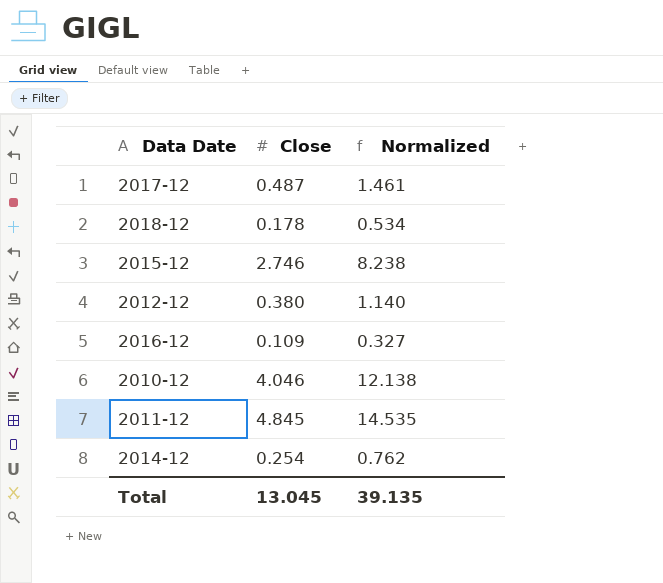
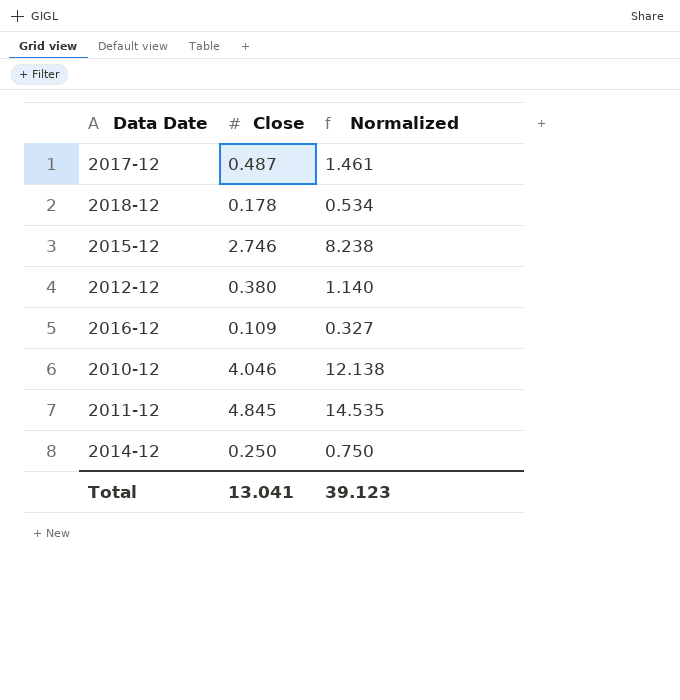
2014-12 | Close: 0.254 -> 0.250
2014-12 | Normalized: 0.762 -> 0.750
Total | Close: 13.045 -> 13.041
Total | Normalized: 39.135 -> 39.123

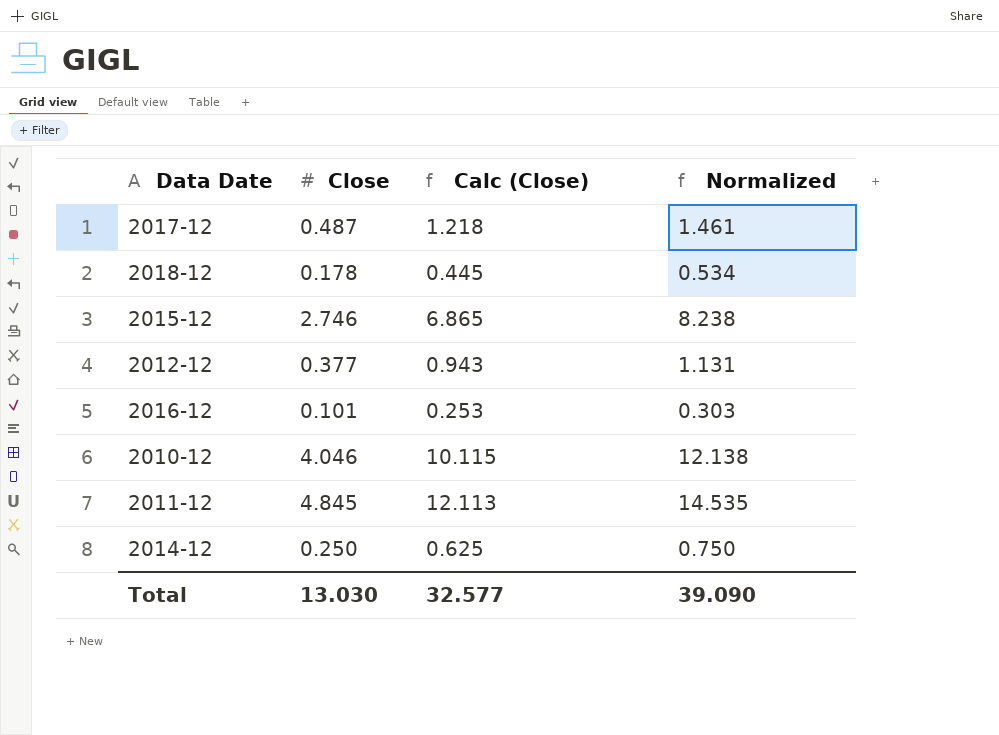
column Calc (Close) | formula: none -> [Close] * 2.5
2012-12 | Close: 0.380 -> 0.377
2012-12 | Normalized: 1.140 -> 1.131
2016-12 | Close: 0.109 -> 0.101
2016-12 | Normalized: 0.327 -> 0.303
Total | Close: 13.041 -> 13.030
Total | Normalized: 39.123 -> 39.090

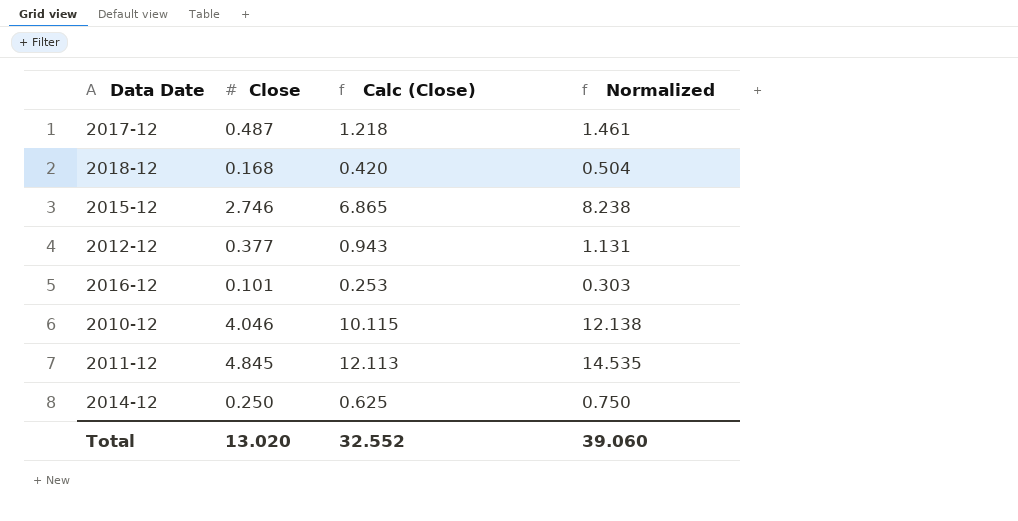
2018-12 | Close: 0.178 -> 0.168
2018-12 | Calc (Close): 0.445 -> 0.420
2018-12 | Normalized: 0.534 -> 0.504
Total | Close: 13.030 -> 13.020
Total | Calc (Close): 32.577 -> 32.552
Total | Normalized: 39.090 -> 39.060

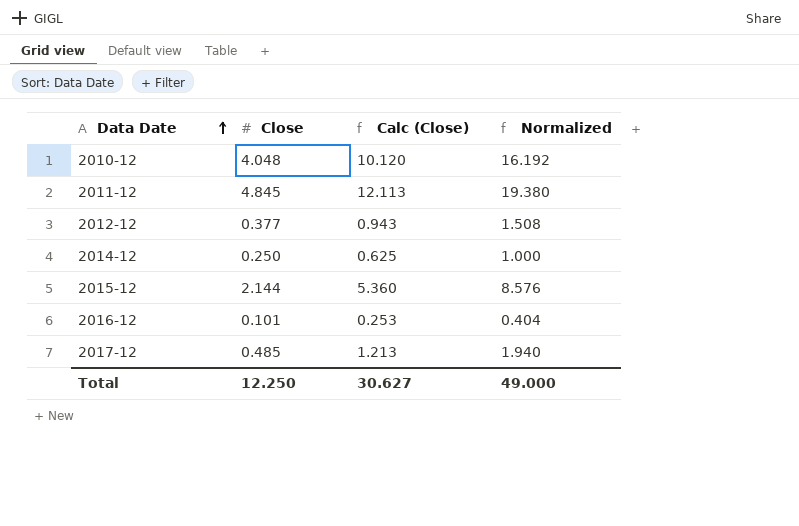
row order: none -> Data Date ascending
column Normalized | formula: [Close] * 3 -> [Close] * 4
row 2018-12: 0.168 | 0.420 | 0.504 -> none
2010-12 | Close: 4.046 -> 4.048
2010-12 | Calc (Close): 10.115 -> 10.120
2015-12 | Close: 2.746 -> 2.144
2015-12 | Calc (Close): 6.865 -> 5.360
2017-12 | Close: 0.487 -> 0.485
2017-12 | Calc (Close): 1.218 -> 1.213
Total | Close: 13.020 -> 12.250
Total | Calc (Close): 32.552 -> 30.627
Total | Normalized: 39.060 -> 49.000

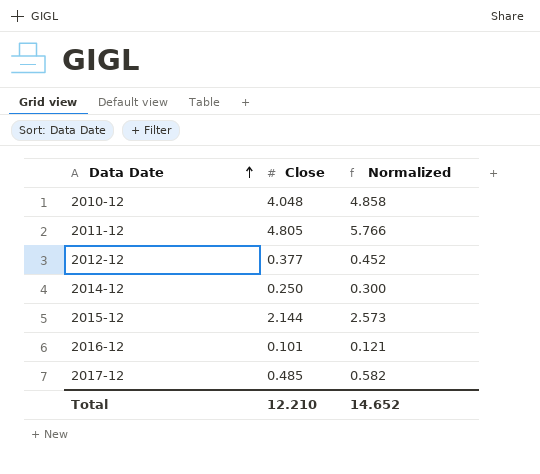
column Calc (Close) | formula: [Close] * 2.5 -> none
column Normalized | formula: [Close] * 4 -> [Close] * 1.2
2011-12 | Close: 4.845 -> 4.805
Total | Close: 12.250 -> 12.210
Total | Normalized: 49.000 -> 14.652

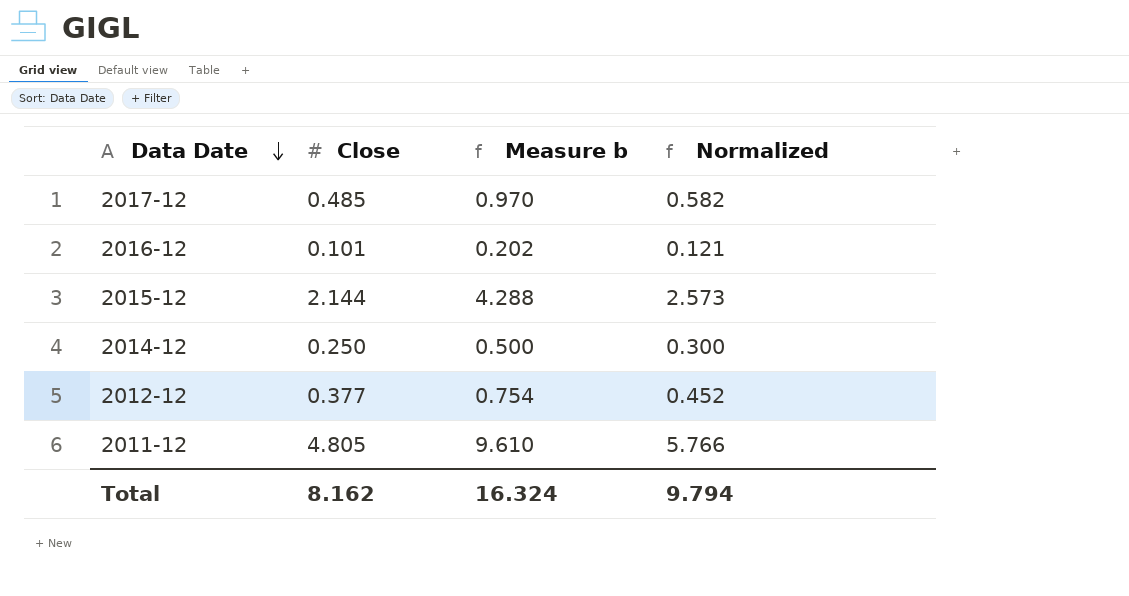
row order: Data Date ascending -> Data Date descending
column Measure b | formula: none -> [Close] * 2
row 2010-12: 4.048 | 4.858 -> none
Total | Close: 12.210 -> 8.162
Total | Normalized: 14.652 -> 9.794

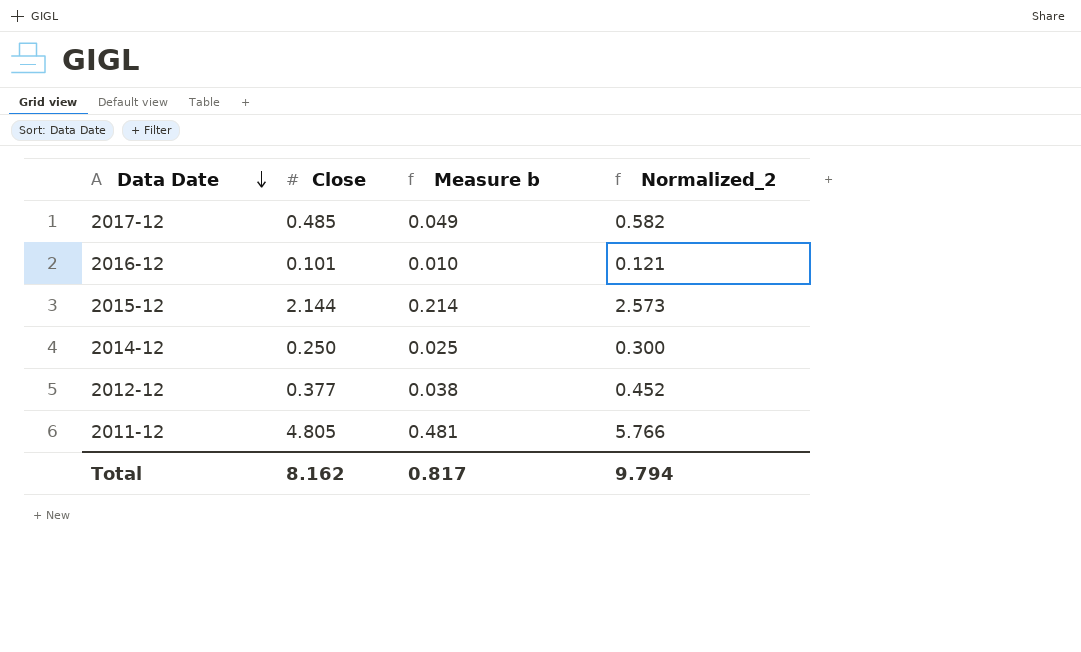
column Measure b | formula: [Close] * 2 -> [Close] * 0.1
column name: Normalized -> Normalized_2
Total | Measure b: 16.324 -> 0.817

